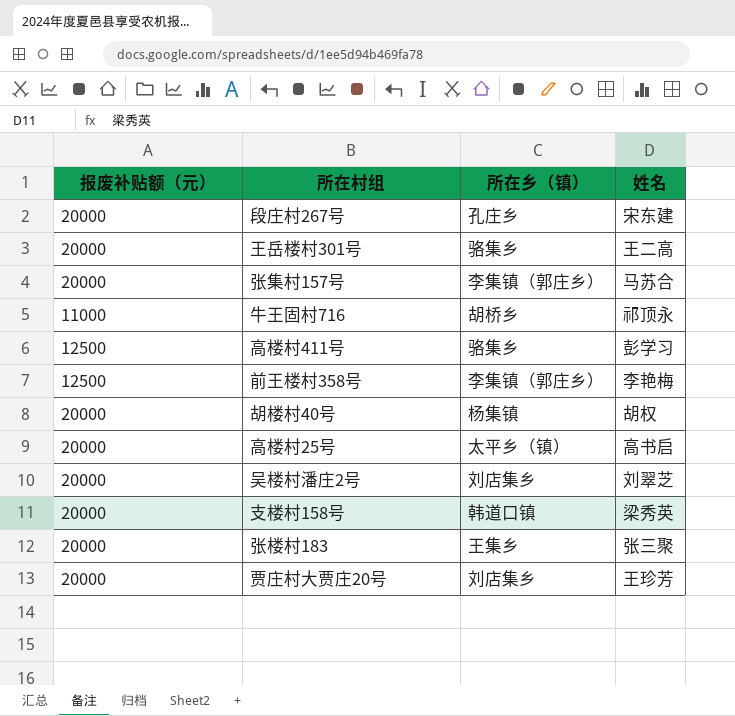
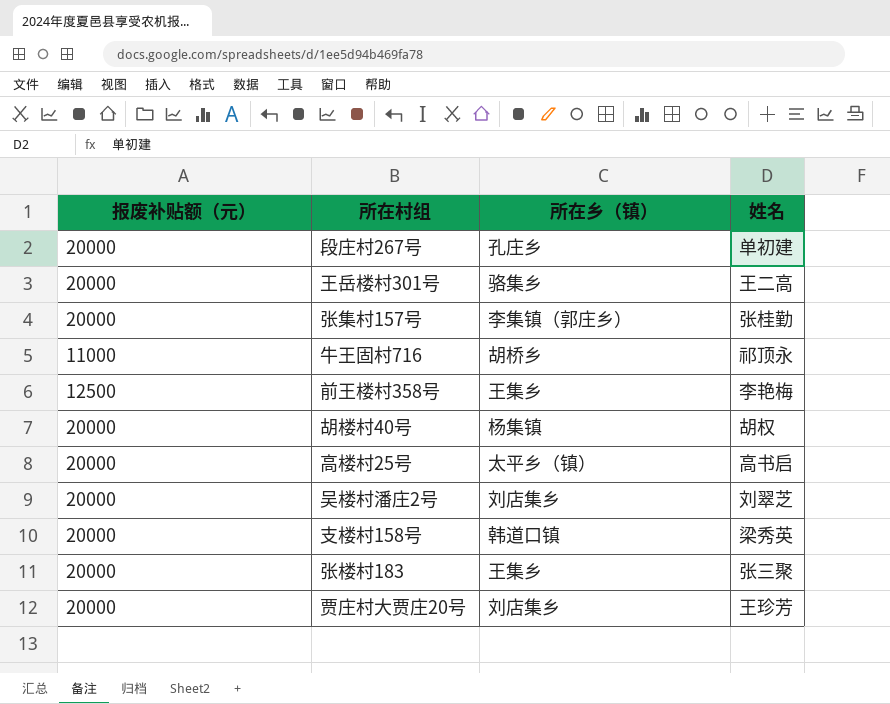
row 高楼村411号: 12500 | 骆集乡 | 彭学习 -> none
段庄村267号 | 姓名: 宋东建 -> 单初建
张集村157号 | 姓名: 马苏合 -> 张桂勤
前王楼村358号 | 所在乡（镇）: 李集镇（郭庄乡） -> 王集乡

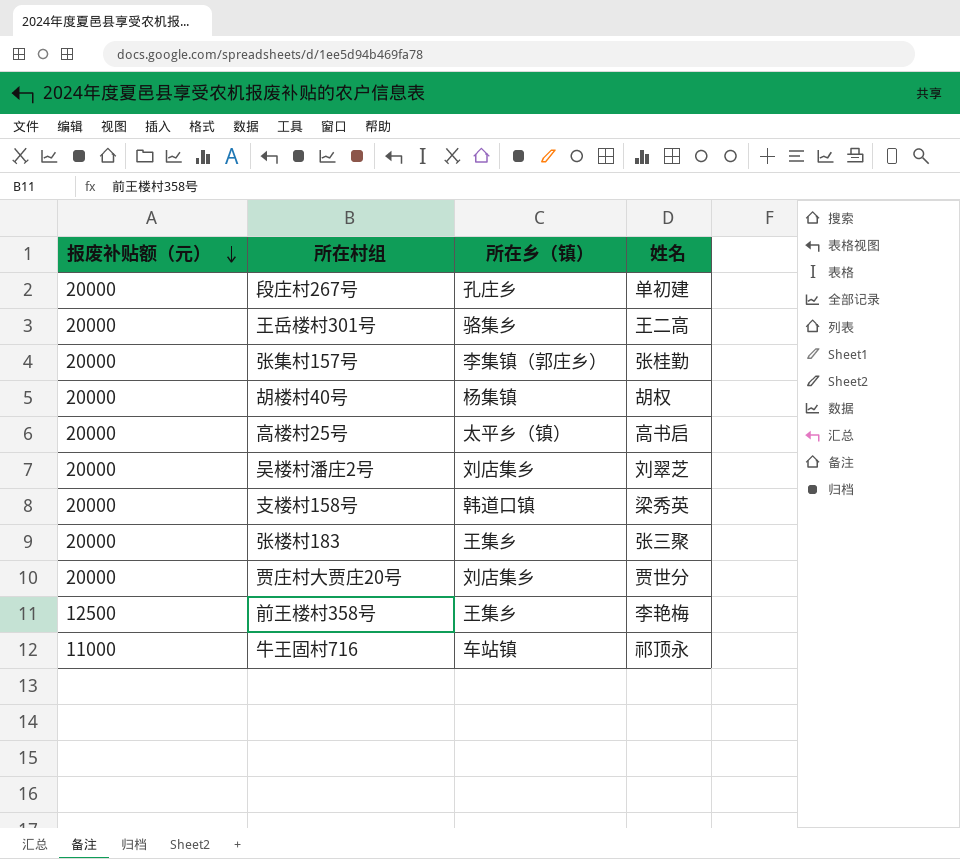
row order: none -> 报废补贴额（元） descending
贾庄村大贾庄20号 | 姓名: 王珍芳 -> 贾世分
牛王固村716 | 所在乡（镇）: 胡桥乡 -> 车站镇

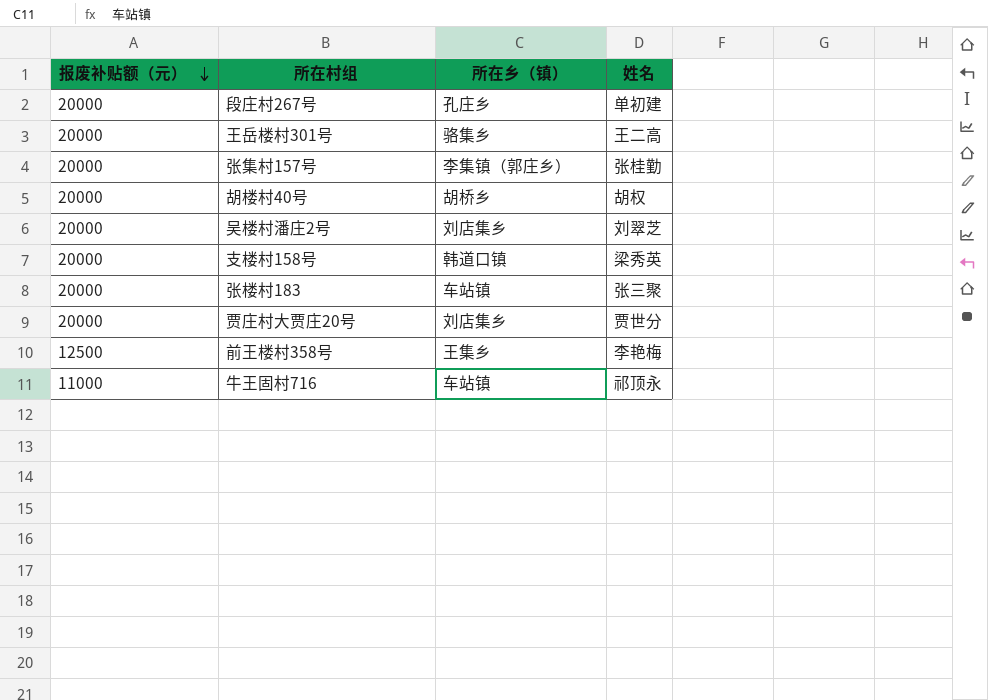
row 高楼村25号: 20000 | 太平乡（镇） | 高书启 -> none
胡楼村40号 | 所在乡（镇）: 杨集镇 -> 胡桥乡
张楼村183 | 所在乡（镇）: 王集乡 -> 车站镇

